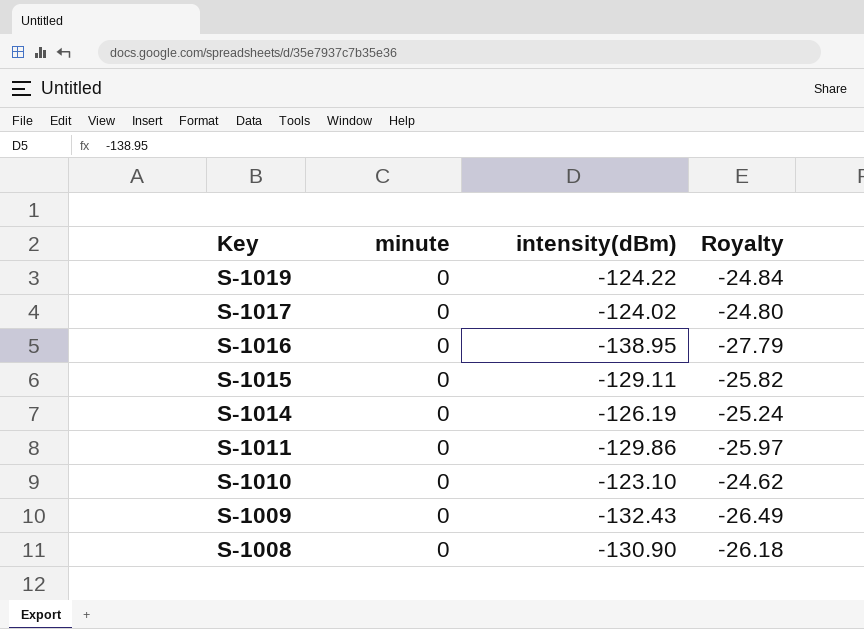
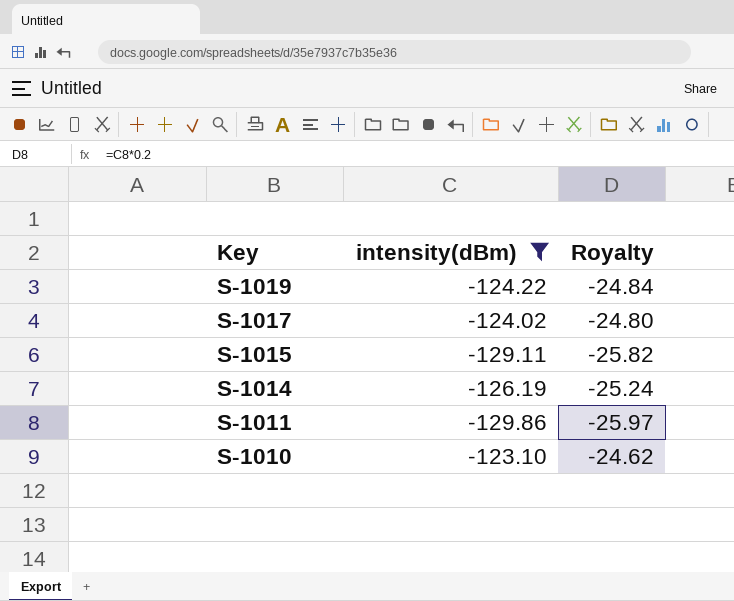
filter: none -> intensity(dBm) >= -129.86
column minute | position: 2 -> none

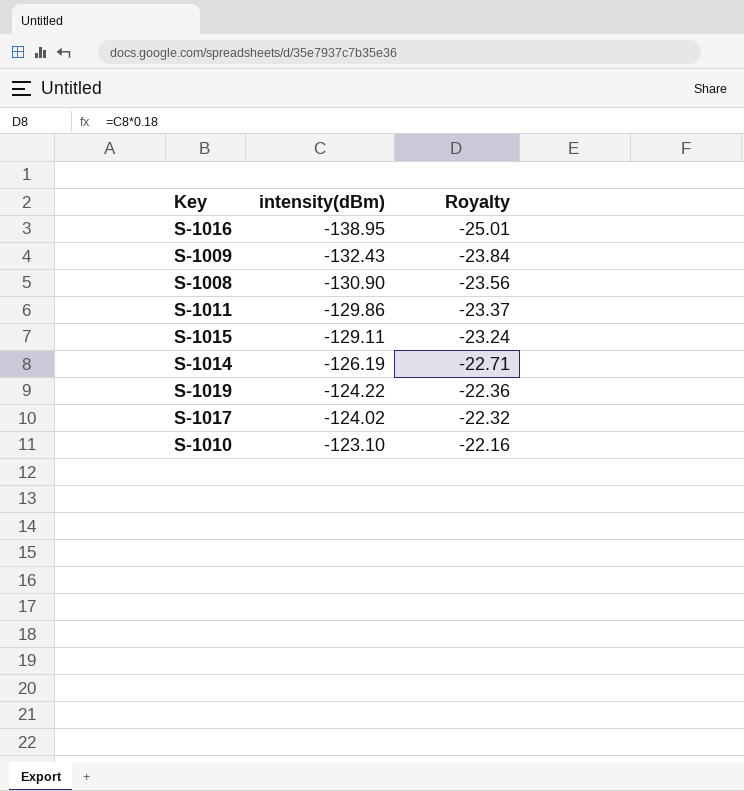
filter: intensity(dBm) >= -129.86 -> none
row order: Key descending -> intensity(dBm) ascending
column Royalty | formula: [intensity(dBm)] * 0.2 -> [intensity(dBm)] * 0.18

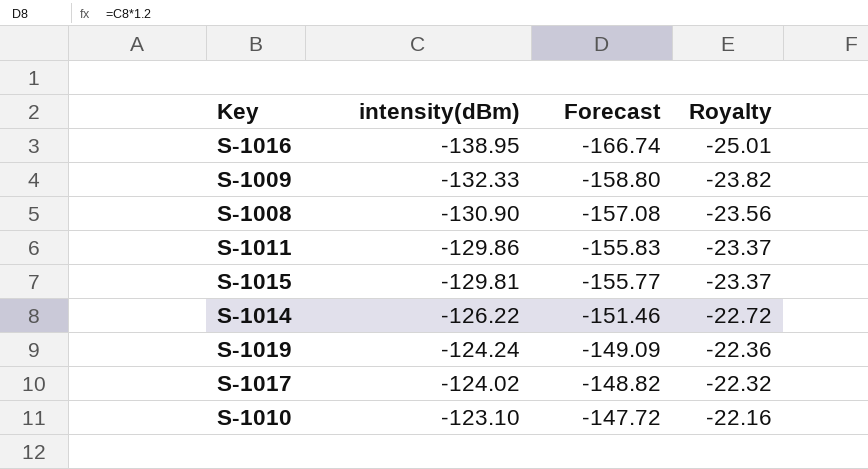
column Forecast | formula: none -> [intensity(dBm)] * 1.2
S-1009 | intensity(dBm): -132.43 -> -132.33
S-1009 | Royalty: -23.84 -> -23.82
S-1015 | intensity(dBm): -129.11 -> -129.81
S-1015 | Royalty: -23.24 -> -23.37
S-1014 | intensity(dBm): -126.19 -> -126.22
S-1014 | Royalty: -22.71 -> -22.72
S-1019 | intensity(dBm): -124.22 -> -124.24

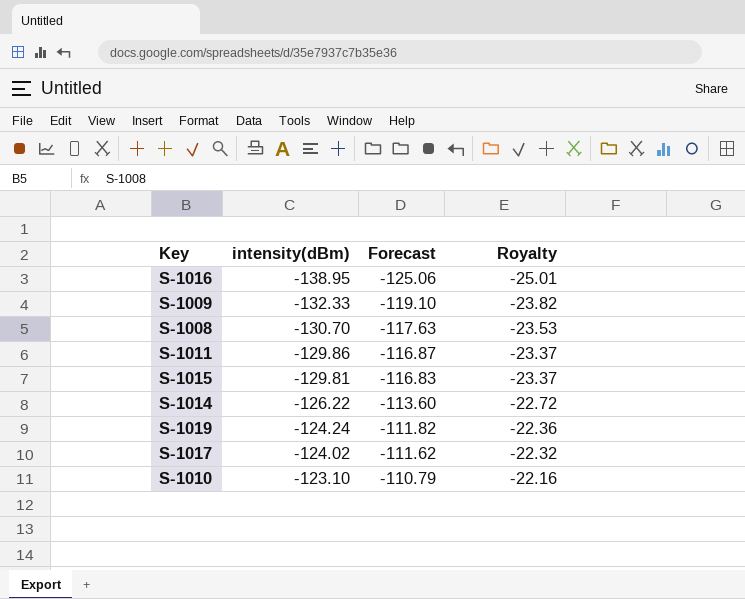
column Forecast | formula: [intensity(dBm)] * 1.2 -> [intensity(dBm)] * 0.9
S-1008 | intensity(dBm): -130.90 -> -130.70
S-1008 | Royalty: -23.56 -> -23.53

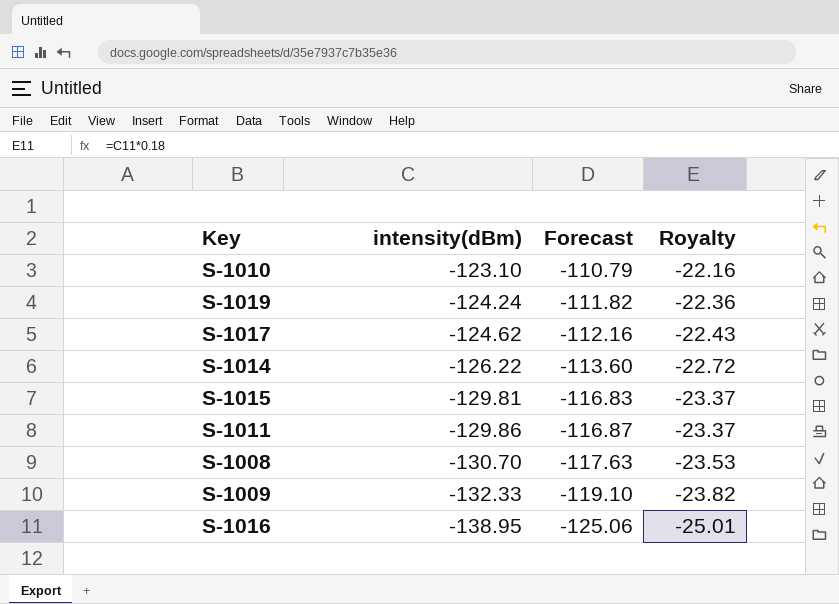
row order: intensity(dBm) ascending -> intensity(dBm) descending
S-1017 | intensity(dBm): -124.02 -> -124.62
S-1017 | Forecast: -111.62 -> -112.16
S-1017 | Royalty: -22.32 -> -22.43

